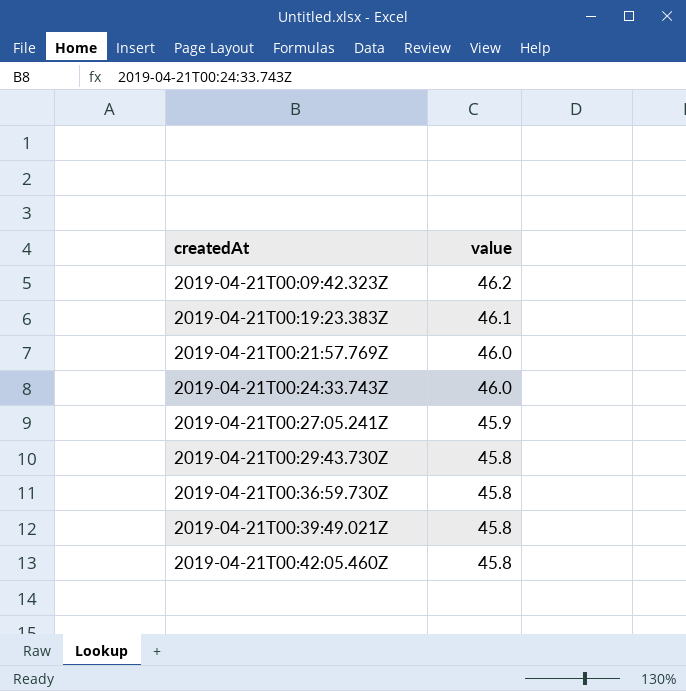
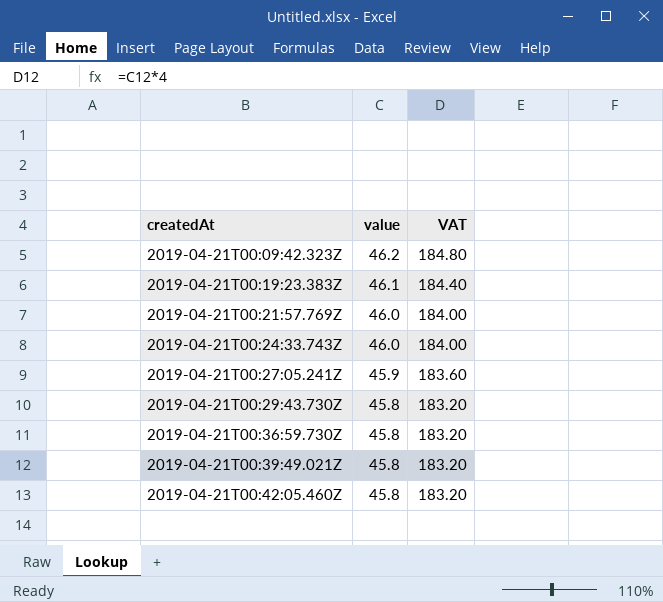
column VAT | formula: none -> [value] * 4

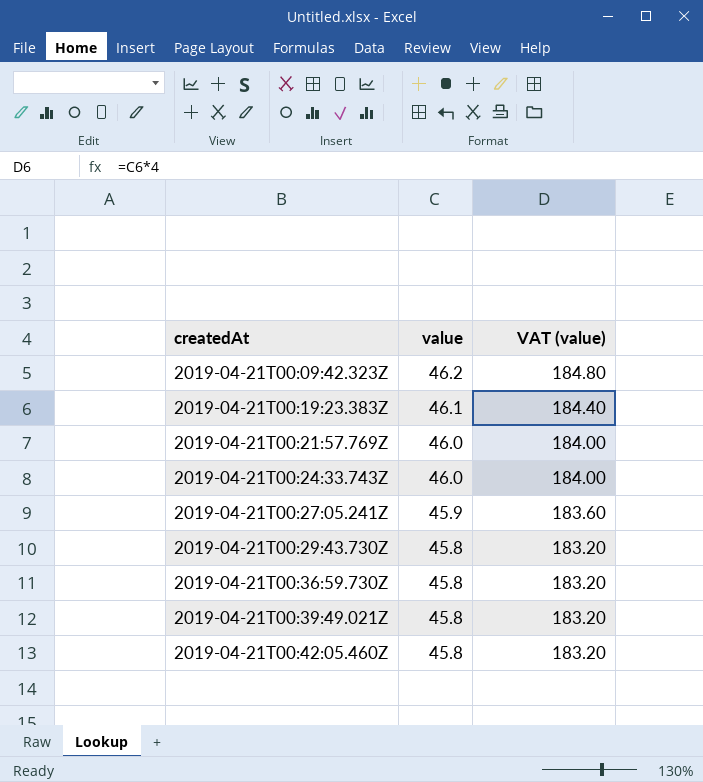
column name: VAT -> VAT (value)

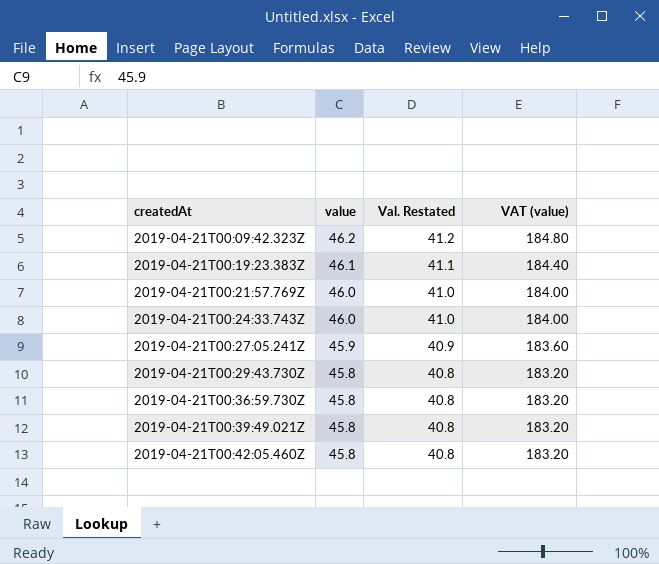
column Val. Restated | formula: none -> [value] - 5

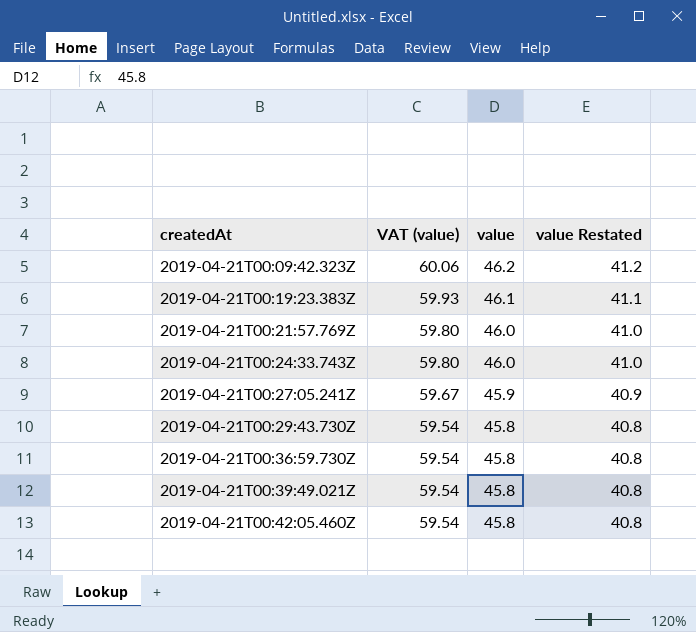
column VAT (value) | formula: [value] * 4 -> [value] * 1.3
column VAT (value) | position: 4 -> 2
column name: Val. Restated -> value Restated

